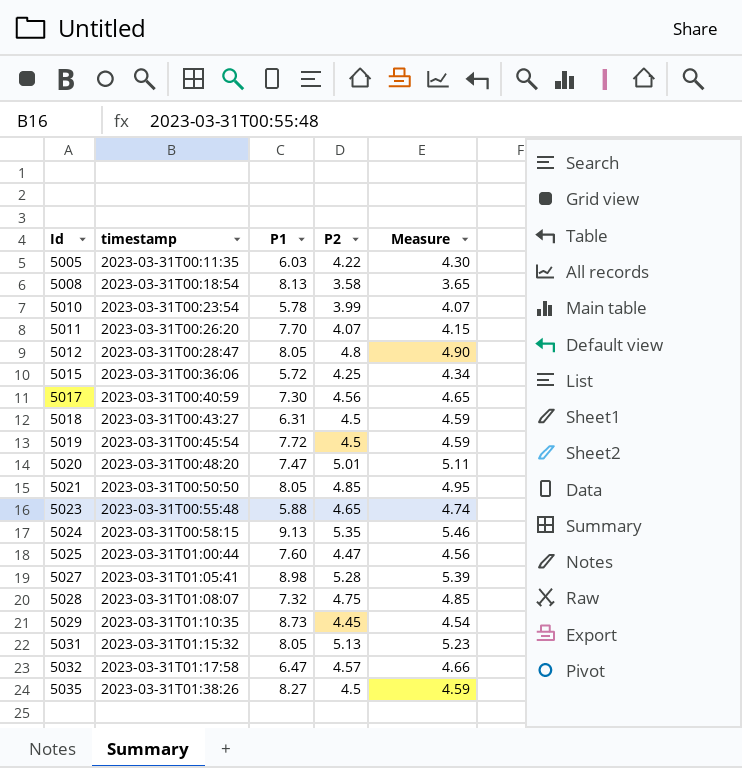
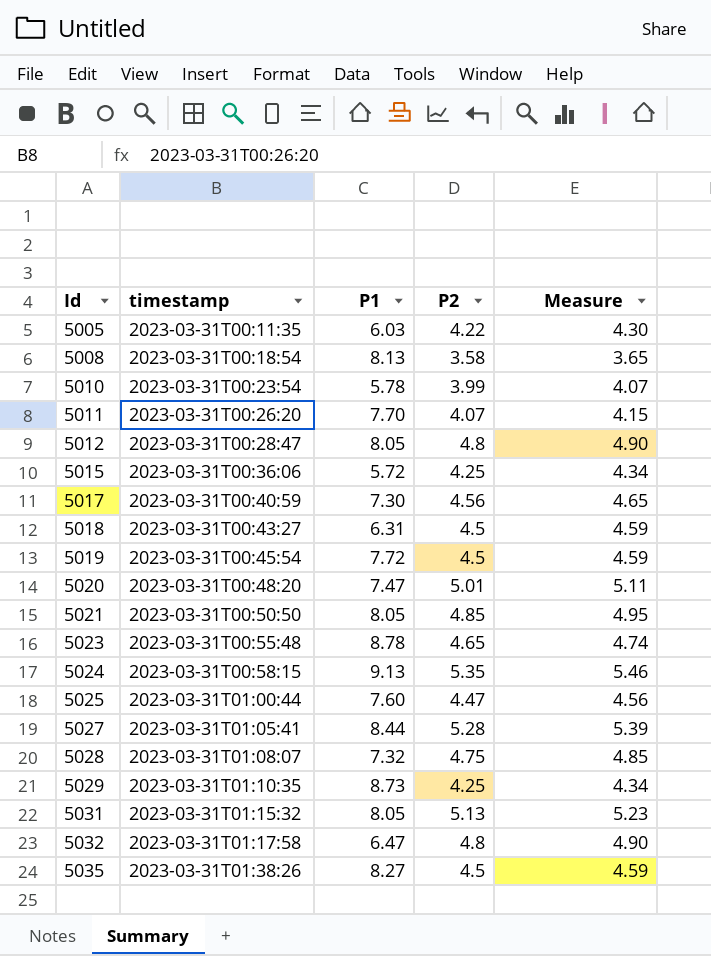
5023 | P1: 5.88 -> 8.78
5027 | P1: 8.98 -> 8.44
5029 | P2: 4.45 -> 4.25
5029 | Measure: 4.54 -> 4.34
5032 | P2: 4.57 -> 4.8
5032 | Measure: 4.66 -> 4.90

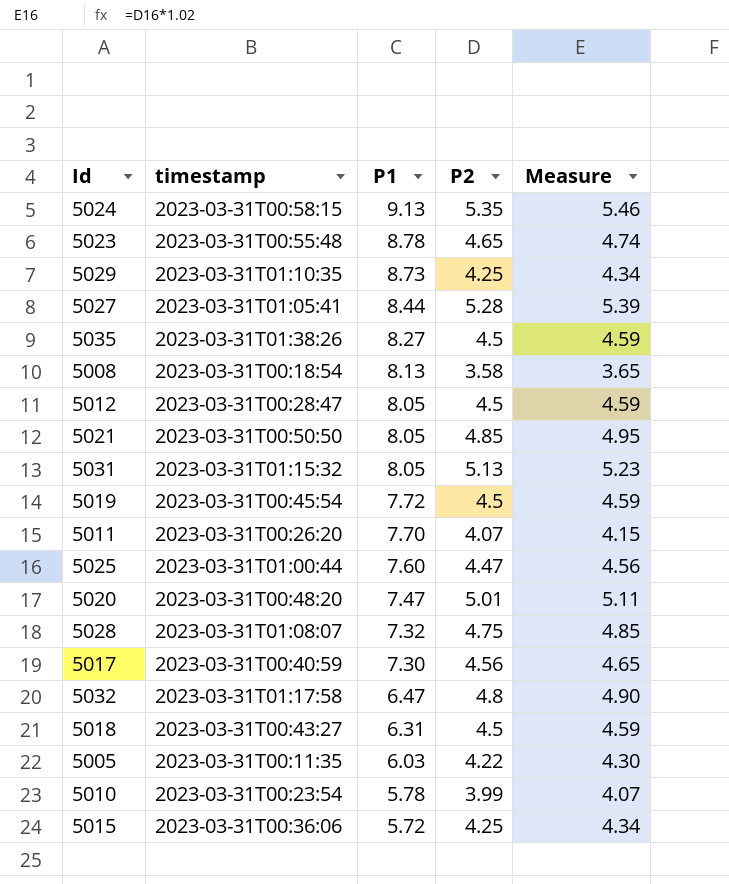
row order: Id ascending -> P1 descending
5012 | P2: 4.8 -> 4.5
5012 | Measure: 4.90 -> 4.59

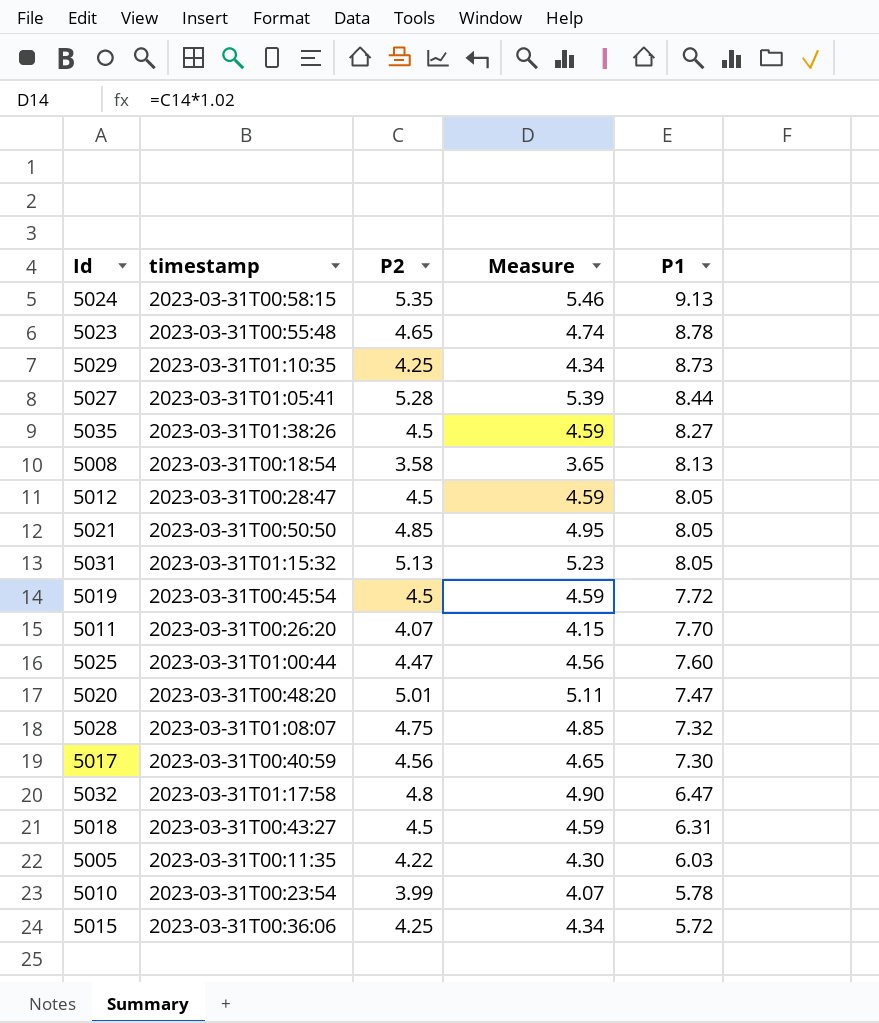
column P1 | position: 3 -> 5

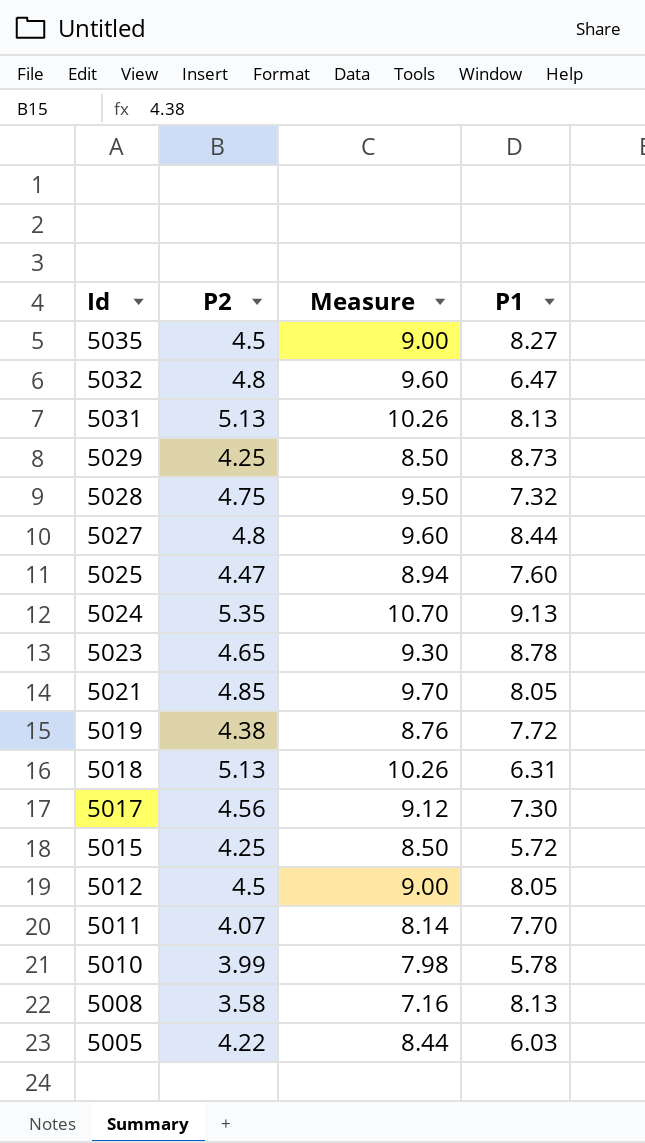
row order: P1 descending -> Id descending
column timestamp | position: 2 -> none
column Measure | formula: [P2] * 1.02 -> [P2] * 2
row 5020: 2023-03-31T00:48:20 | 5.01 | 5.11 | 7.47 -> none
5031 | P1: 8.05 -> 8.13
5027 | P2: 5.28 -> 4.8
5019 | P2: 4.5 -> 4.38
5018 | P2: 4.5 -> 5.13

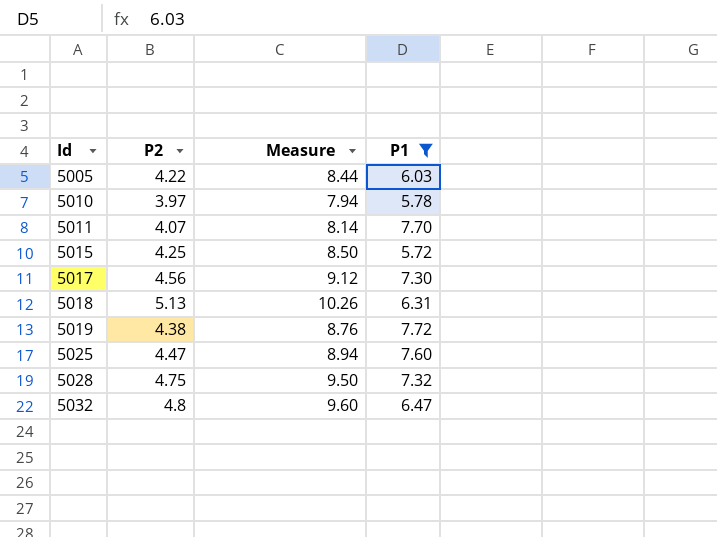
filter: none -> P1 <= 7.72
row order: Id descending -> Id ascending
5010 | P2: 3.99 -> 3.97
5010 | Measure: 7.98 -> 7.94

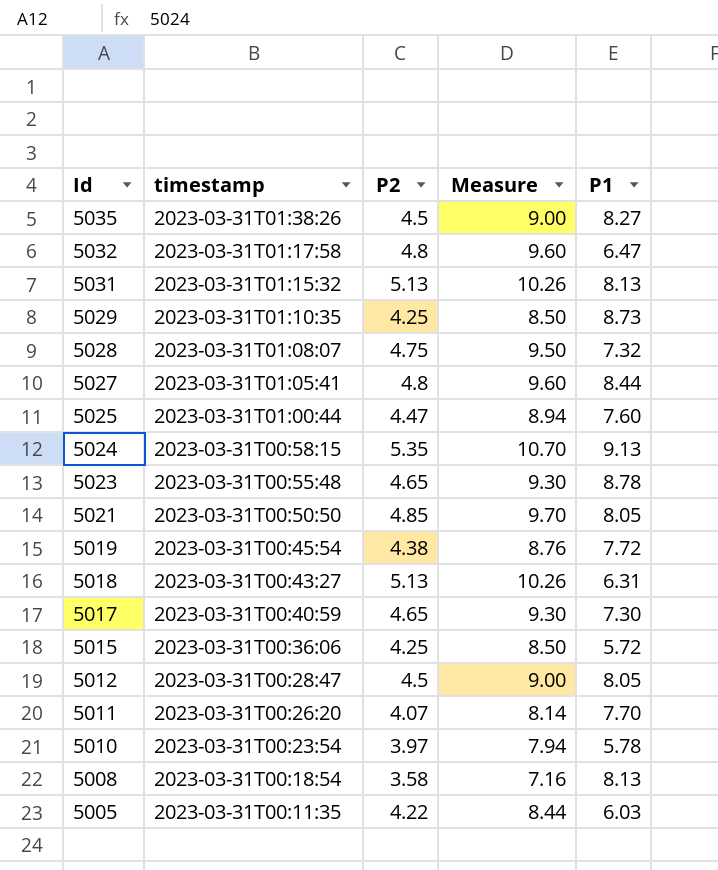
filter: P1 <= 7.72 -> none
row order: Id ascending -> Id descending
column timestamp | position: none -> 2
5017 | P2: 4.56 -> 4.65
5017 | Measure: 9.12 -> 9.30

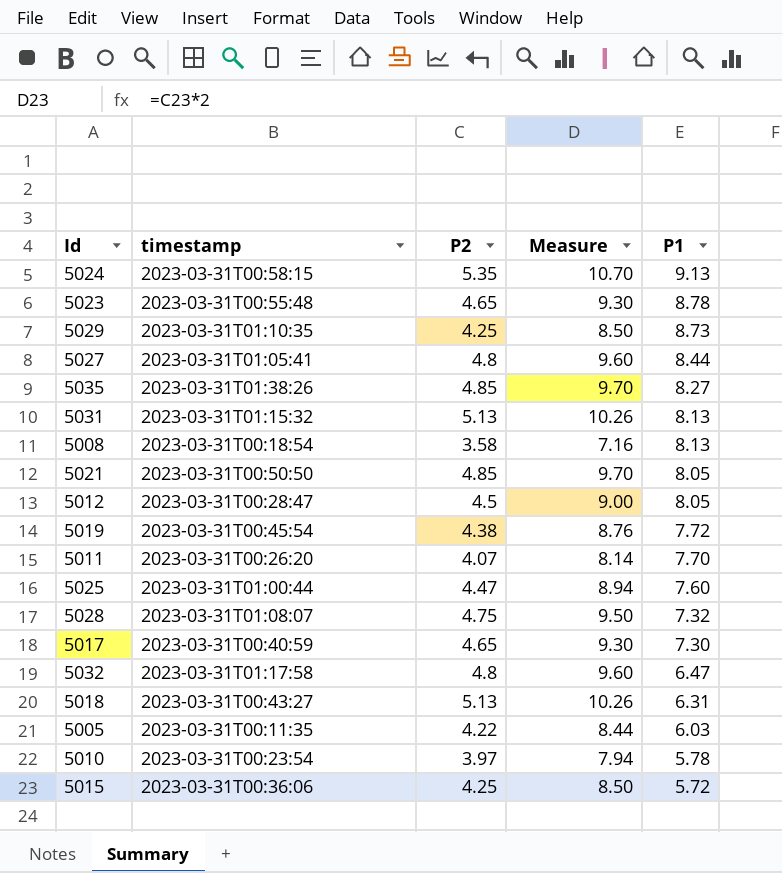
row order: Id descending -> P1 descending
5035 | P2: 4.5 -> 4.85
5035 | Measure: 9.00 -> 9.70

